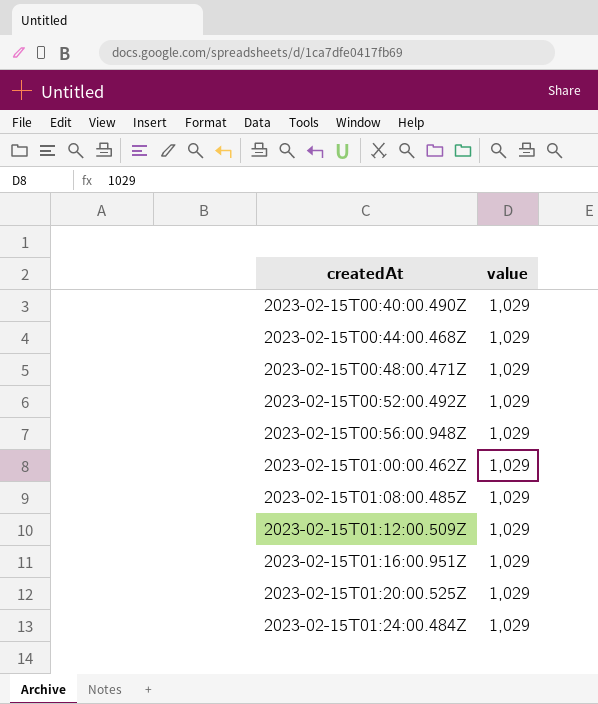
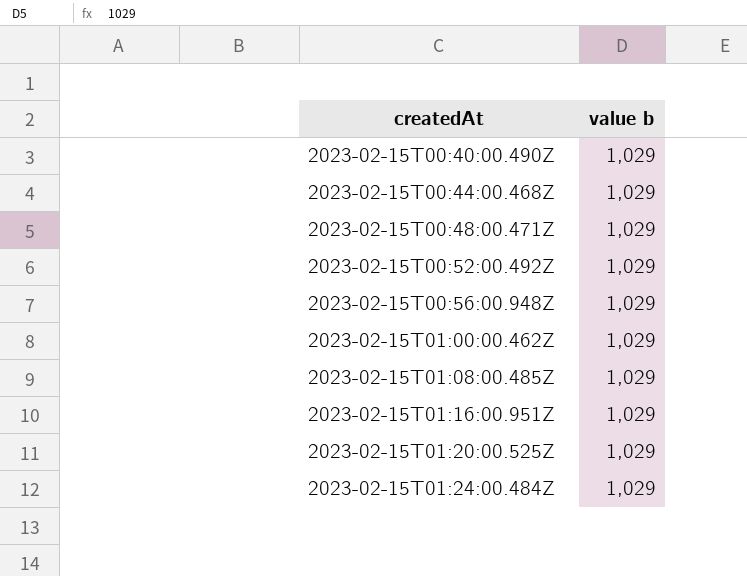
column name: value -> value b
row 2023-02-15T01:12:00.509Z: 1,029 -> none

